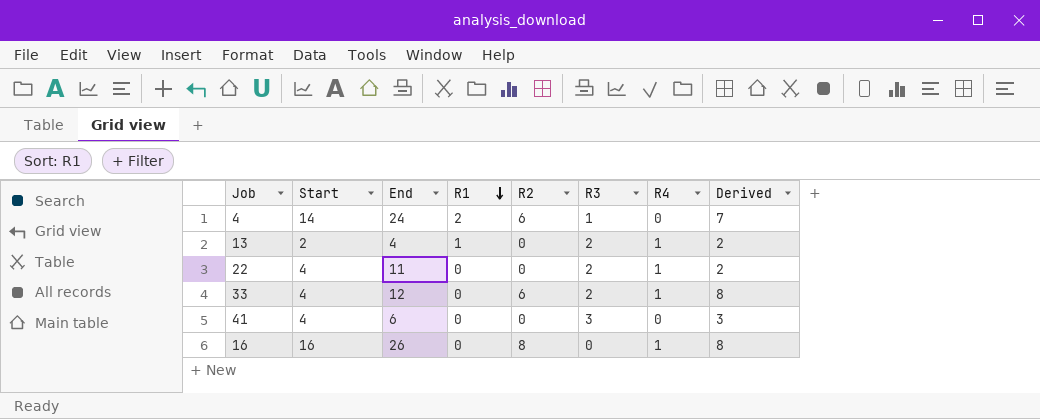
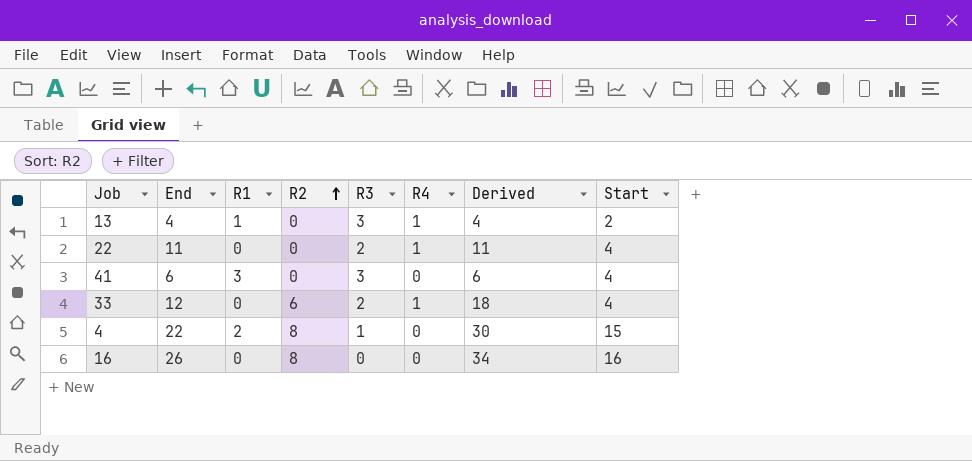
row order: R1 descending -> R2 ascending
column Derived | formula: [R2] + [R3] -> [End] + [R2]
column Start | position: 2 -> 8
13 | R3: 2 -> 3
41 | R1: 0 -> 3
4 | End: 24 -> 22
4 | R2: 6 -> 8
4 | Start: 14 -> 15
16 | R4: 1 -> 0

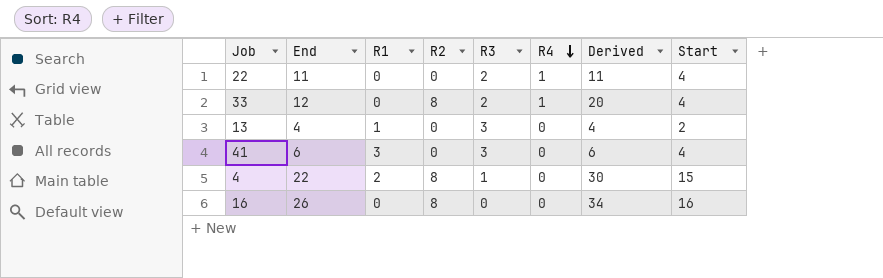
row order: R2 ascending -> R4 descending
33 | R2: 6 -> 8
33 | Derived: 18 -> 20
13 | R4: 1 -> 0

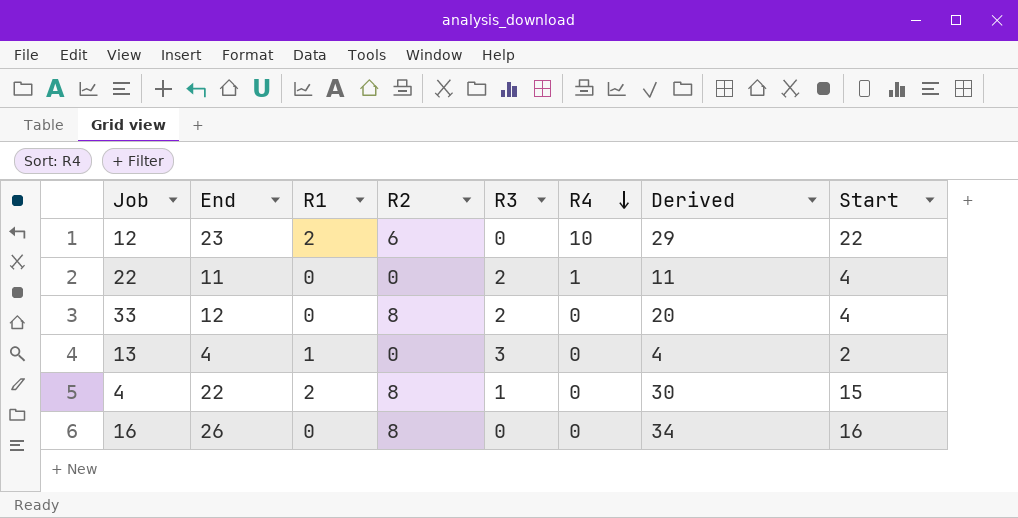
row 41: 6 | 3 | 0 | 3 | 0 | 6 | 4 -> none
row 12: none -> 23 | 2 | 6 | 0 | 10 | 29 | 22
33 | R4: 1 -> 0

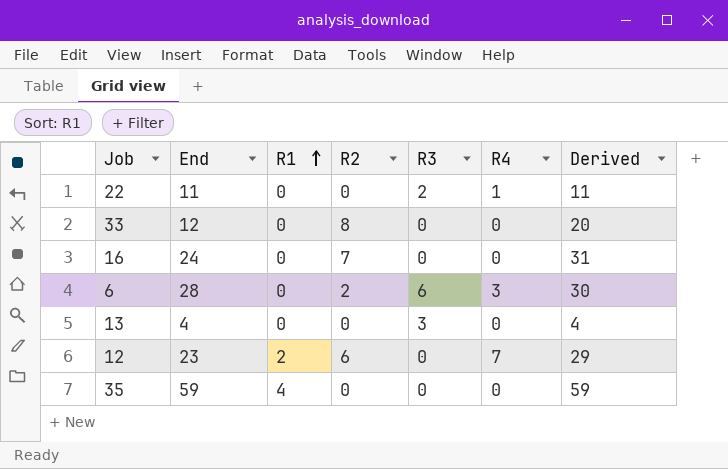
row order: R4 descending -> R1 ascending
column Start | position: 8 -> none
row 4: 22 | 2 | 8 | 1 | 0 | 30 | 15 -> none
33 | R3: 2 -> 0
16 | End: 26 -> 24
16 | R2: 8 -> 7
16 | Derived: 34 -> 31
row 6: none -> 28 | 0 | 2 | 6 | 3 | 30
13 | R1: 1 -> 0
12 | R4: 10 -> 7
row 35: none -> 59 | 4 | 0 | 0 | 0 | 59

